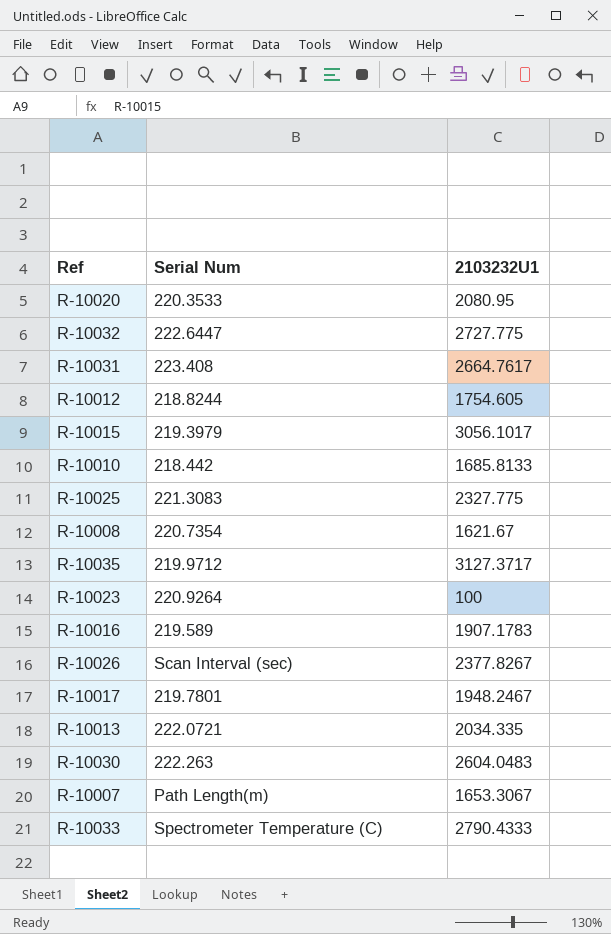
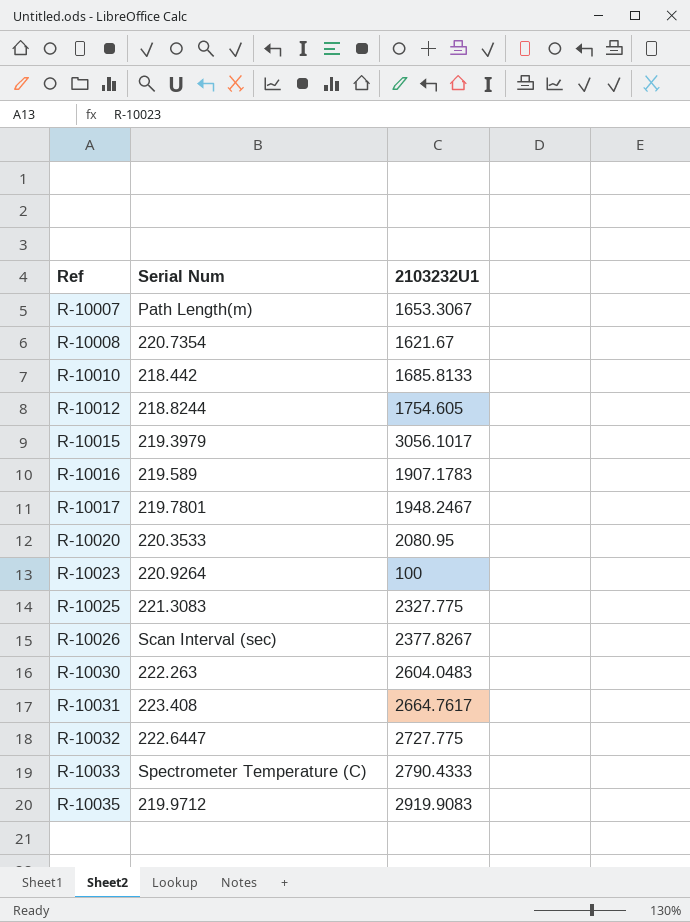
row order: none -> Ref ascending
row R-10013: 222.0721 | 2034.335 -> none
R-10035 | 2103232U1: 3127.3717 -> 2919.9083

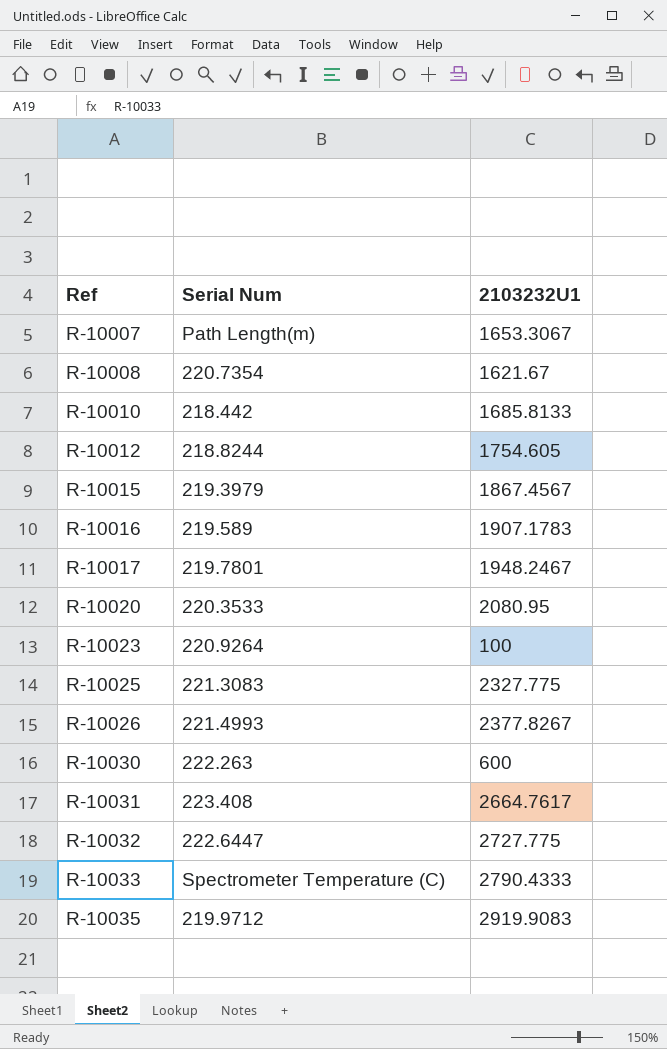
R-10015 | 2103232U1: 3056.1017 -> 1867.4567
R-10026 | Serial Num: Scan Interval (sec) -> 221.4993
R-10030 | 2103232U1: 2604.0483 -> 600

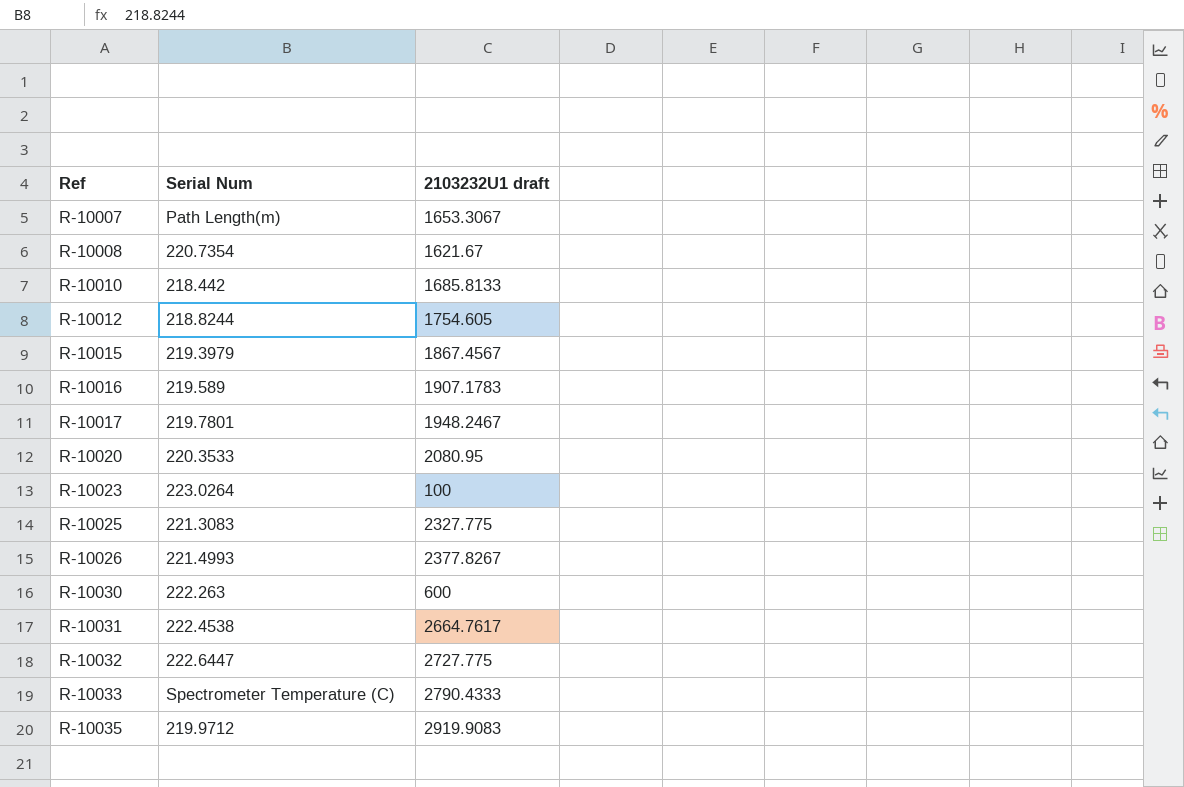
column name: 2103232U1 -> 2103232U1 draft
R-10023 | Serial Num: 220.9264 -> 223.0264
R-10031 | Serial Num: 223.408 -> 222.4538

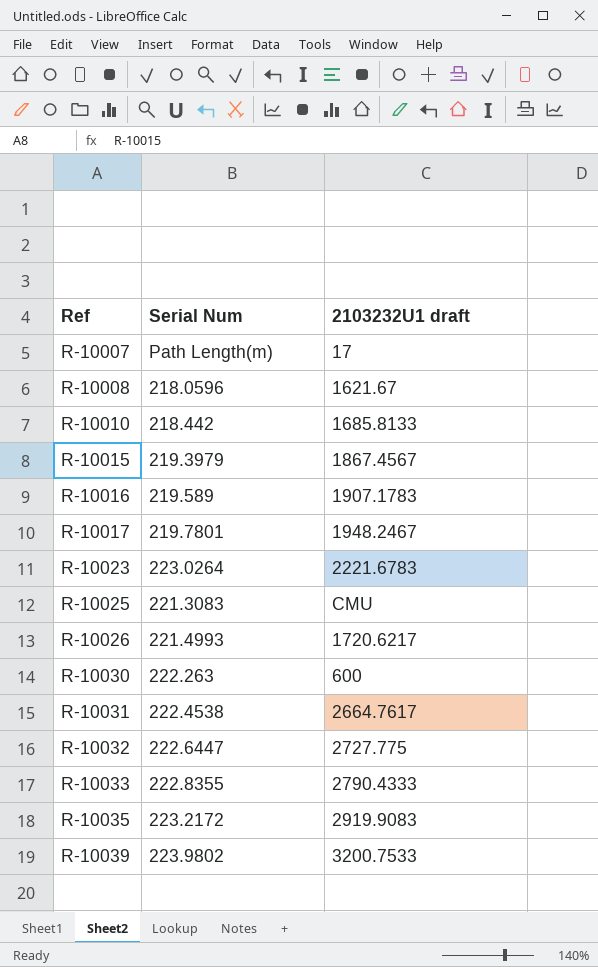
row R-10012: 218.8244 | 1754.605 -> none
row R-10020: 220.3533 | 2080.95 -> none
R-10007 | 2103232U1 draft: 1653.3067 -> 17
R-10008 | Serial Num: 220.7354 -> 218.0596
R-10023 | 2103232U1 draft: 100 -> 2221.6783
R-10025 | 2103232U1 draft: 2327.775 -> CMU
R-10026 | 2103232U1 draft: 2377.8267 -> 1720.6217
R-10033 | Serial Num: Spectrometer Temperature (C) -> 222.8355
R-10035 | Serial Num: 219.9712 -> 223.2172
row R-10039: none -> 223.9802 | 3200.7533

